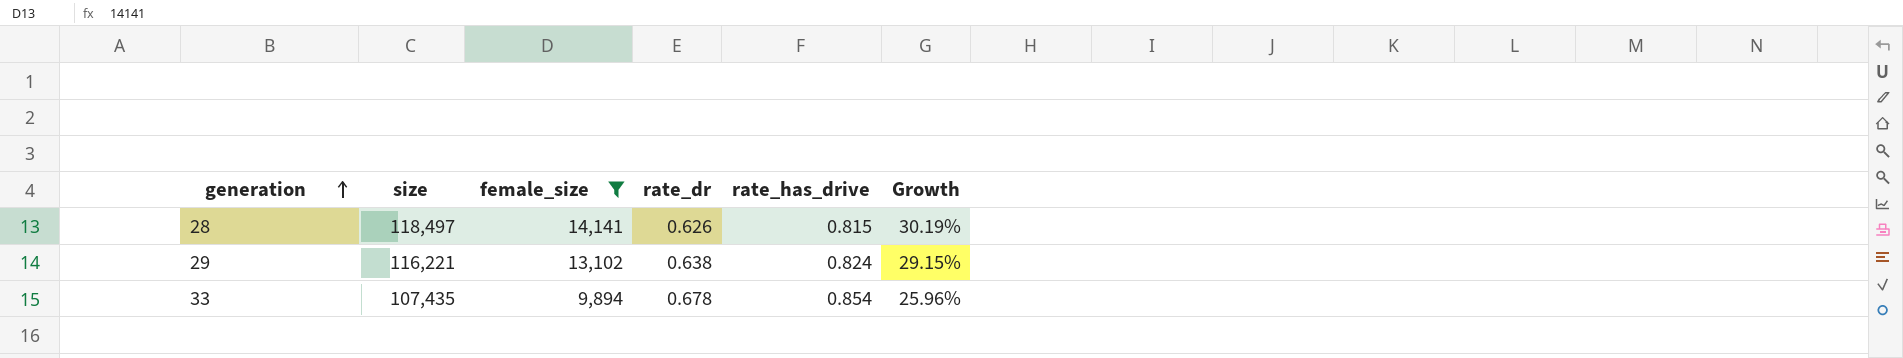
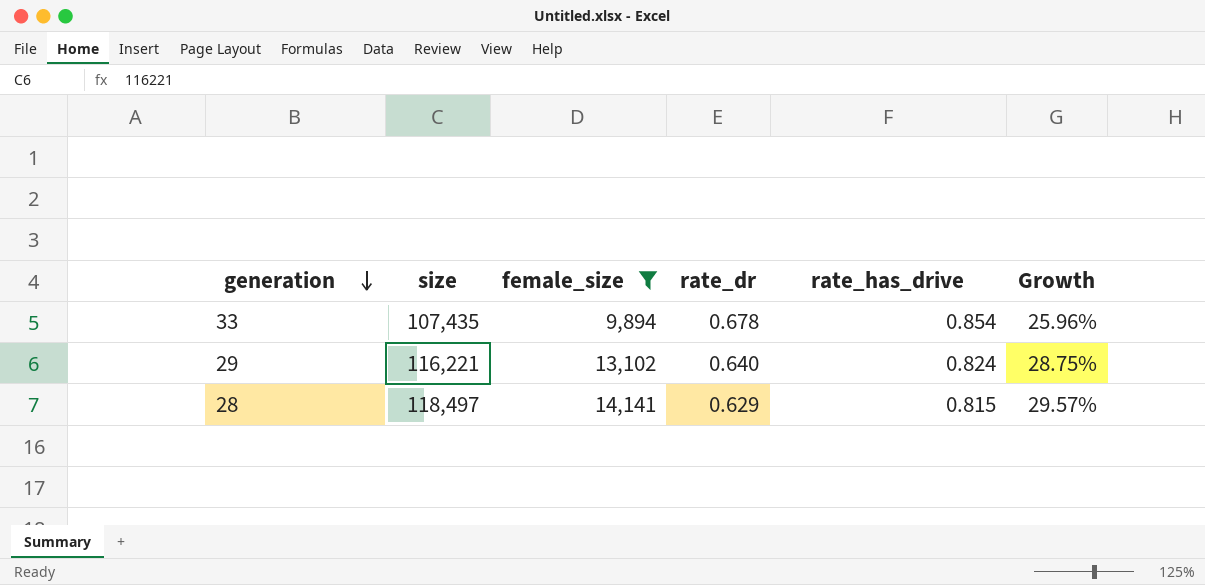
row order: generation ascending -> generation descending
29 | rate_dr: 0.638 -> 0.640
29 | Growth: 29.15% -> 28.75%
28 | rate_dr: 0.626 -> 0.629
28 | Growth: 30.19% -> 29.57%

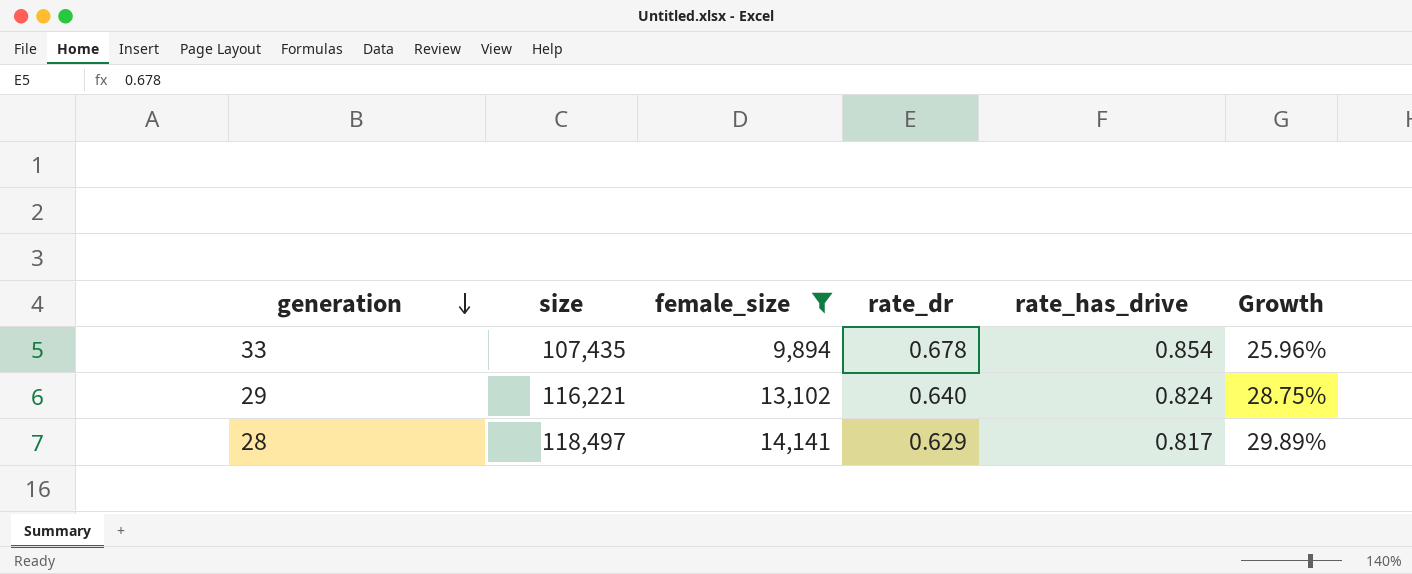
28 | rate_has_drive: 0.815 -> 0.817
28 | Growth: 29.57% -> 29.89%

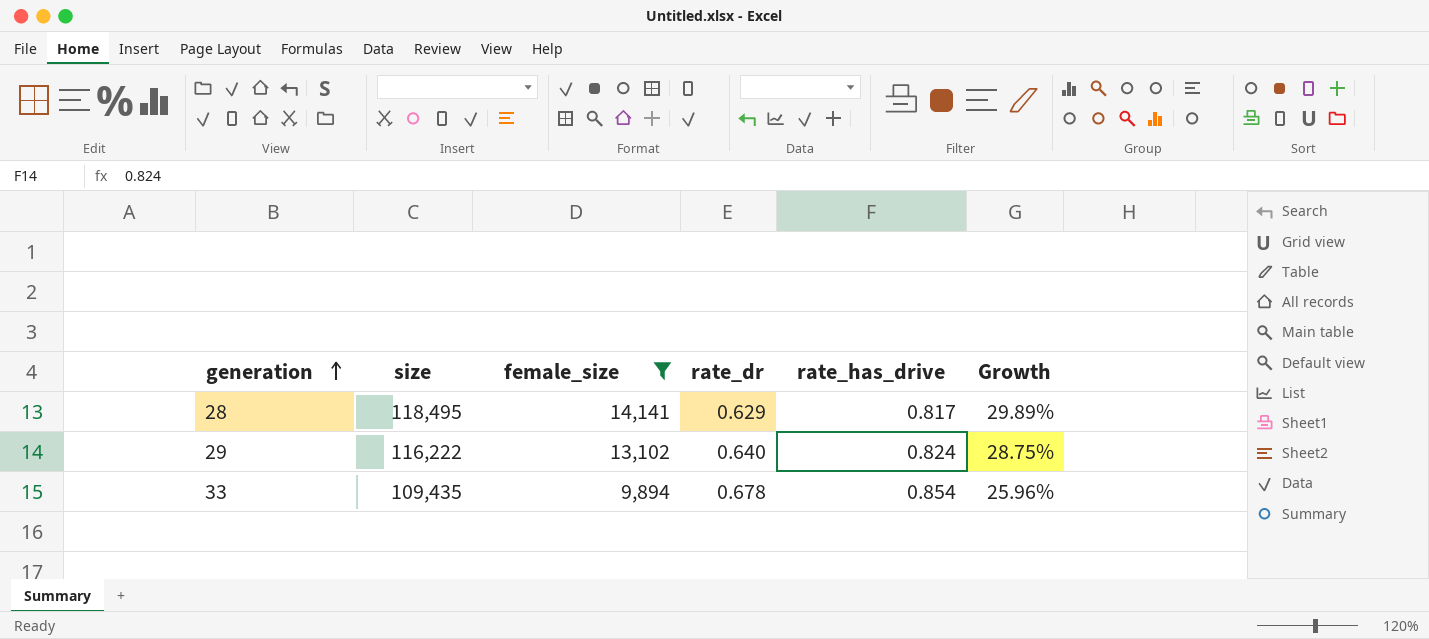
row order: generation descending -> generation ascending
28 | size: 118,497 -> 118,495
29 | size: 116,221 -> 116,222
33 | size: 107,435 -> 109,435

